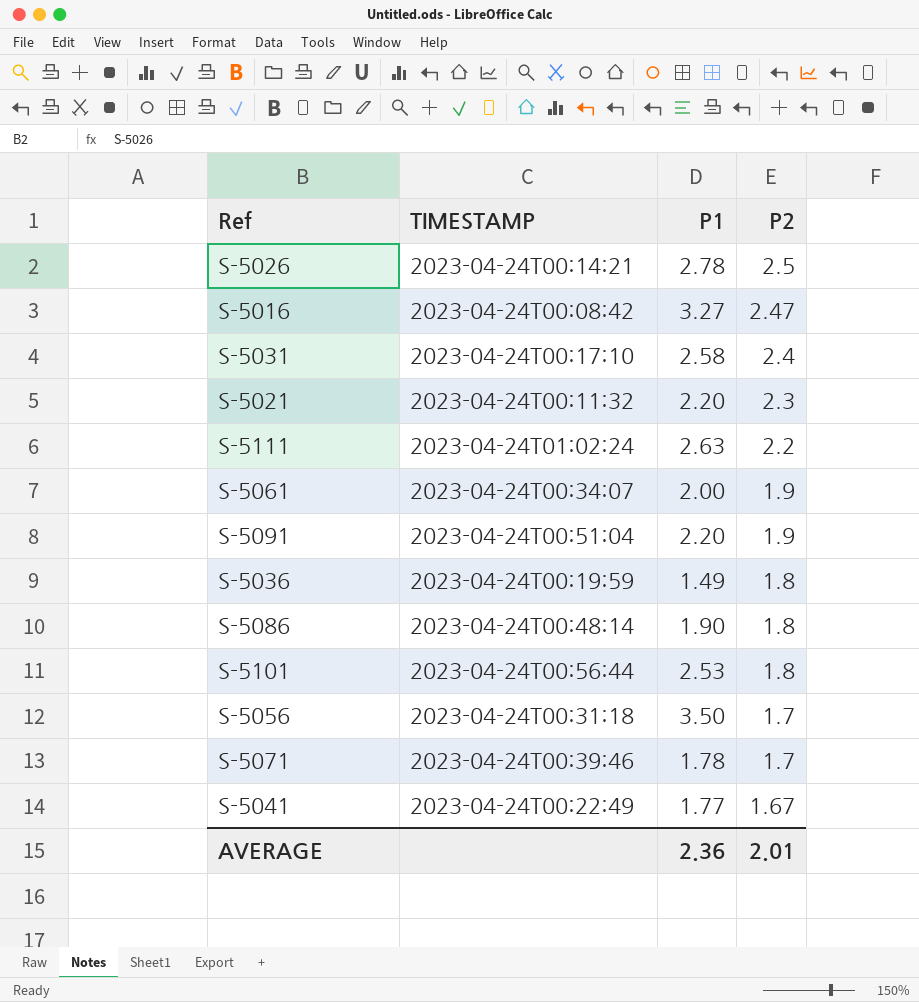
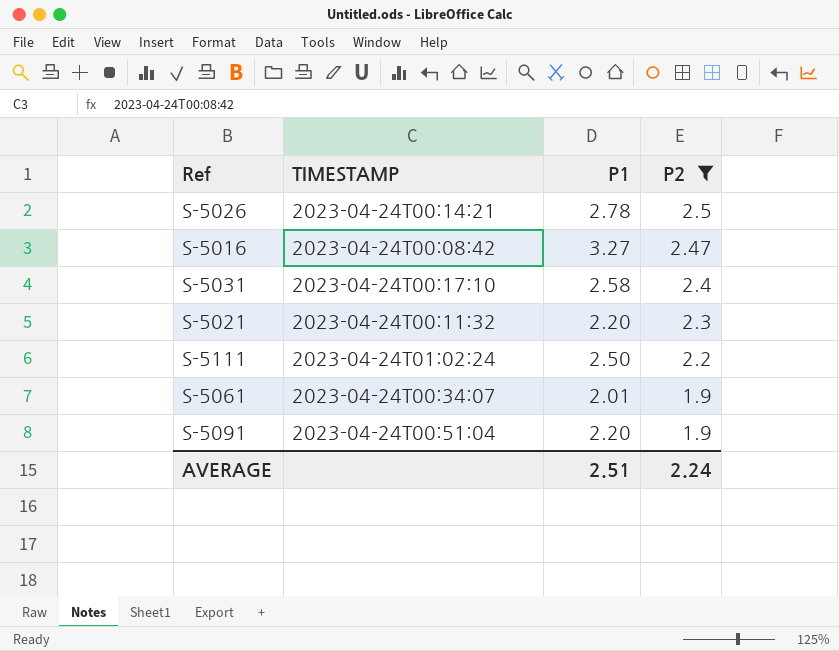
filter: none -> P2 >= 1.9
S-5111 | P1: 2.63 -> 2.50
S-5061 | P1: 2.00 -> 2.01
AVERAGE | P1: 2.36 -> 2.51
AVERAGE | P2: 2.01 -> 2.24

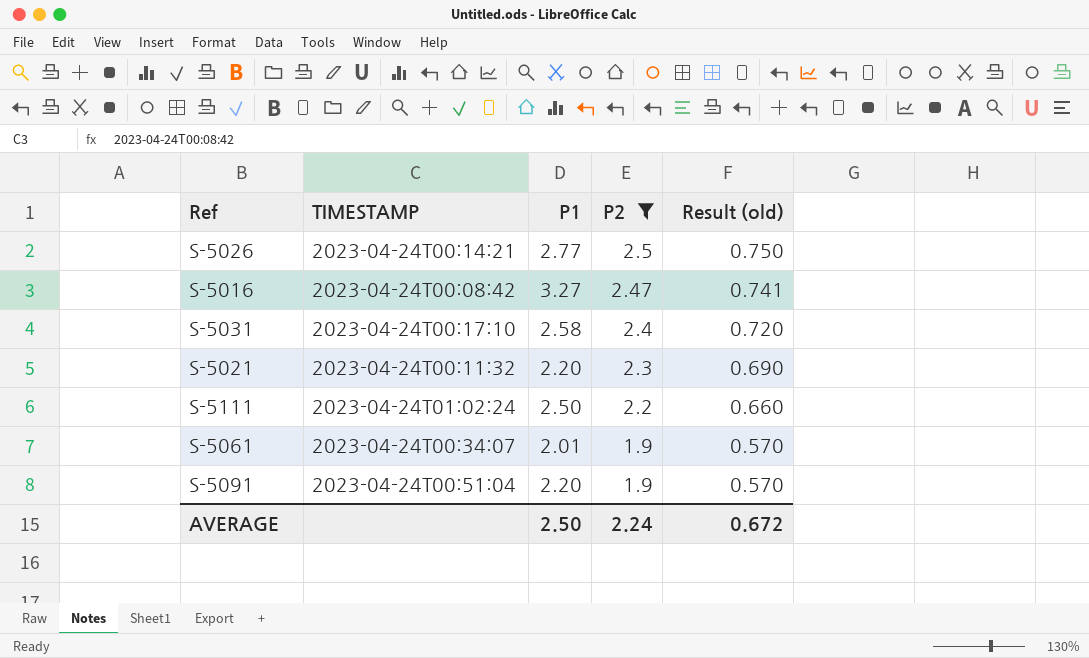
column Result (old) | formula: none -> [P2] * 0.3
S-5026 | P1: 2.78 -> 2.77
AVERAGE | P1: 2.51 -> 2.50

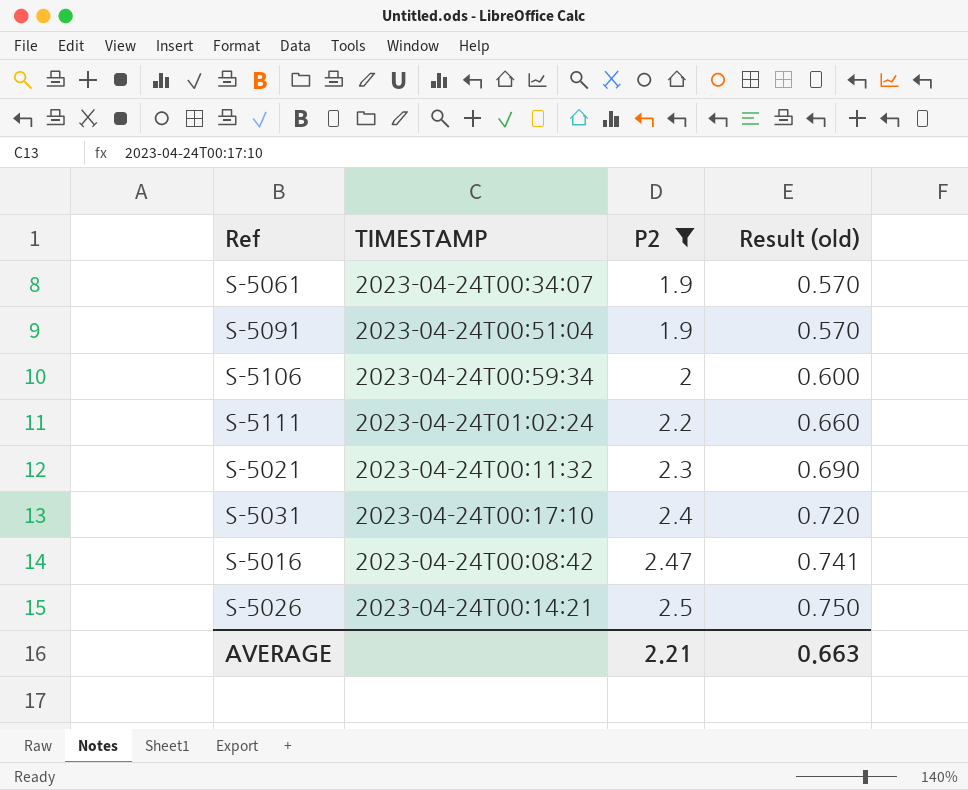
row order: P2 descending -> P2 ascending
column P1 | position: 3 -> none
row S-5106: none -> 2023-04-24T00:59:34 | 2 | 0.600
AVERAGE | P2: 2.24 -> 2.21
AVERAGE | Result (old): 0.672 -> 0.663

